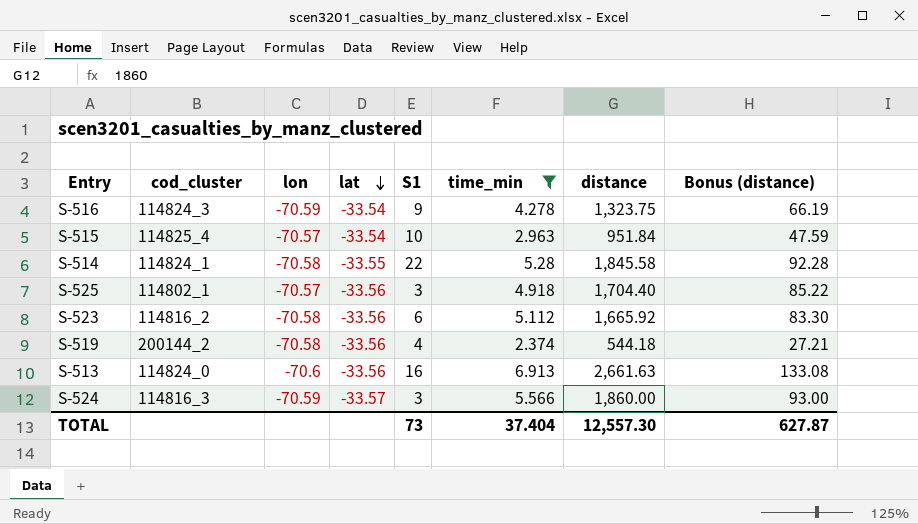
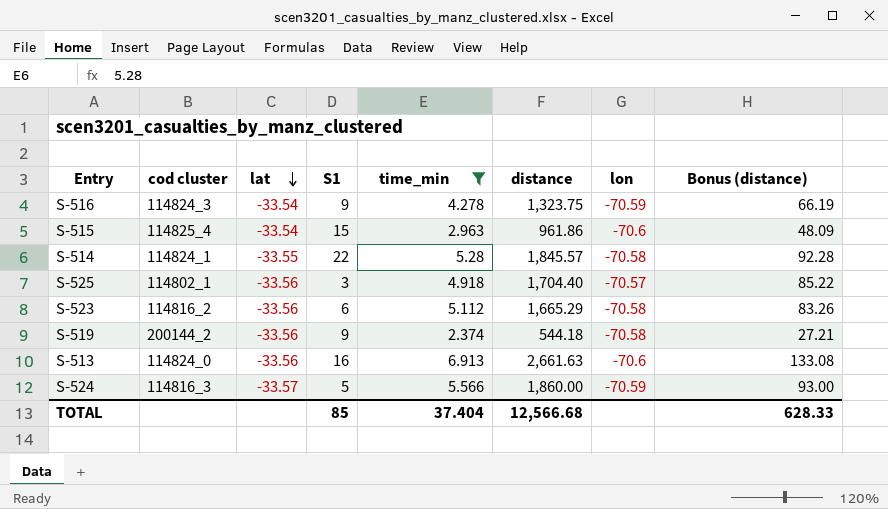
column name: cod_cluster -> cod cluster
column lon | position: 3 -> 7
S-515 | S1: 10 -> 15
S-515 | distance: 951.84 -> 961.86
S-515 | lon: -70.57 -> -70.6
S-515 | Bonus (distance): 47.59 -> 48.09
S-514 | distance: 1,845.58 -> 1,845.57
S-523 | distance: 1,665.92 -> 1,665.29
S-523 | Bonus (distance): 83.30 -> 83.26
S-519 | S1: 4 -> 9
S-524 | S1: 3 -> 5
TOTAL | S1: 73 -> 85
TOTAL | distance: 12,557.30 -> 12,566.68
TOTAL | Bonus (distance): 627.87 -> 628.33

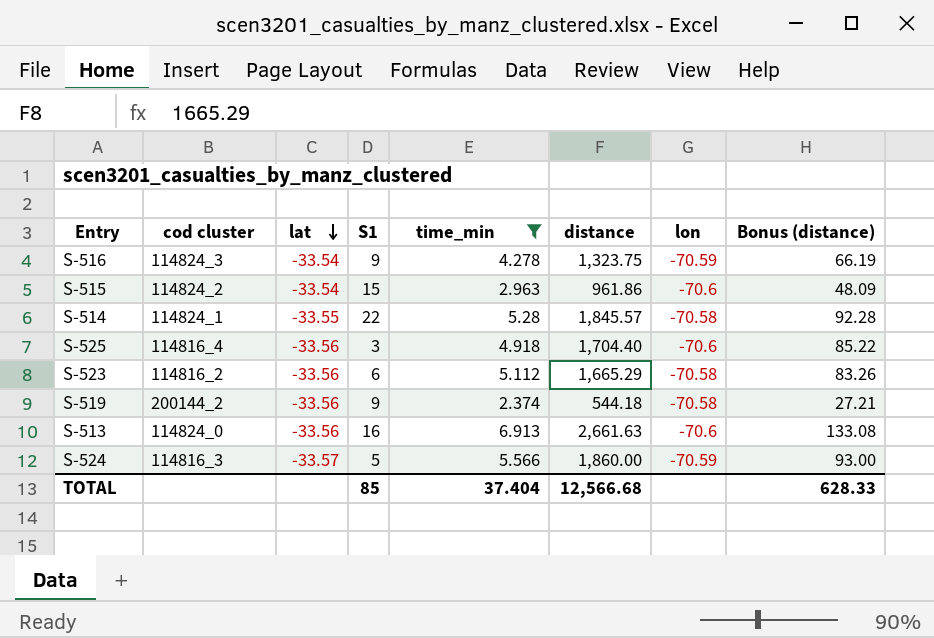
S-515 | cod cluster: 114825_4 -> 114824_2
S-525 | cod cluster: 114802_1 -> 114816_4
S-525 | lon: -70.57 -> -70.6

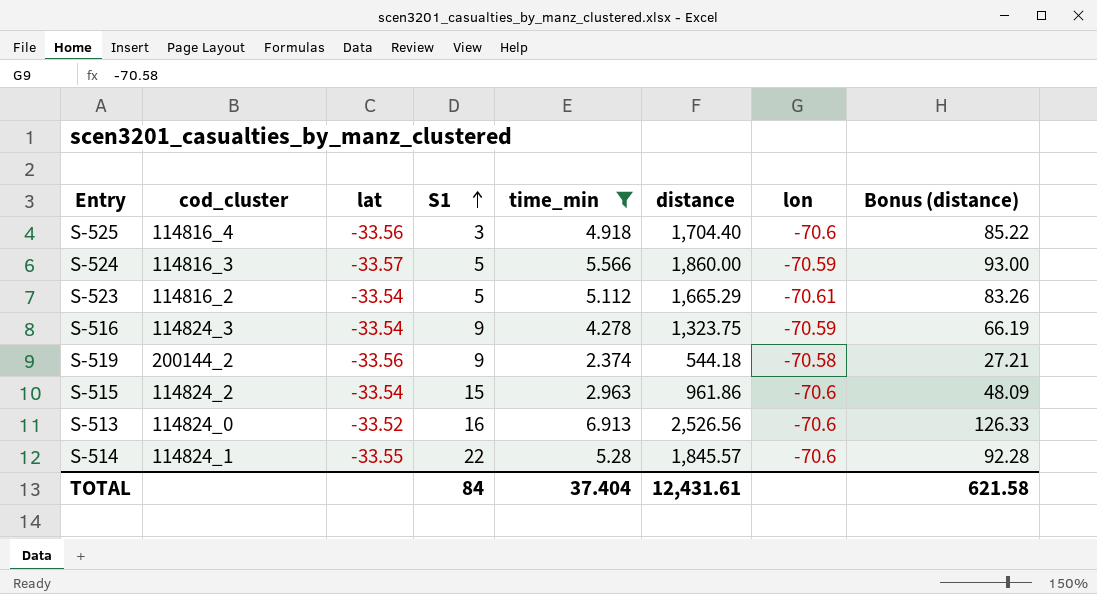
row order: lat descending -> S1 ascending
column name: cod cluster -> cod_cluster
S-523 | lat: -33.56 -> -33.54
S-523 | S1: 6 -> 5
S-523 | lon: -70.58 -> -70.61
S-513 | lat: -33.56 -> -33.52
S-513 | distance: 2,661.63 -> 2,526.56
S-513 | Bonus (distance): 133.08 -> 126.33
S-514 | lon: -70.58 -> -70.6
TOTAL | S1: 85 -> 84
TOTAL | distance: 12,566.68 -> 12,431.61
TOTAL | Bonus (distance): 628.33 -> 621.58

